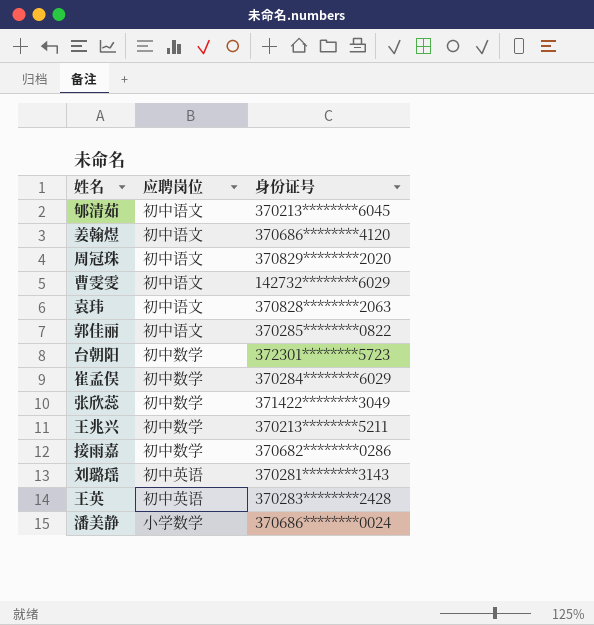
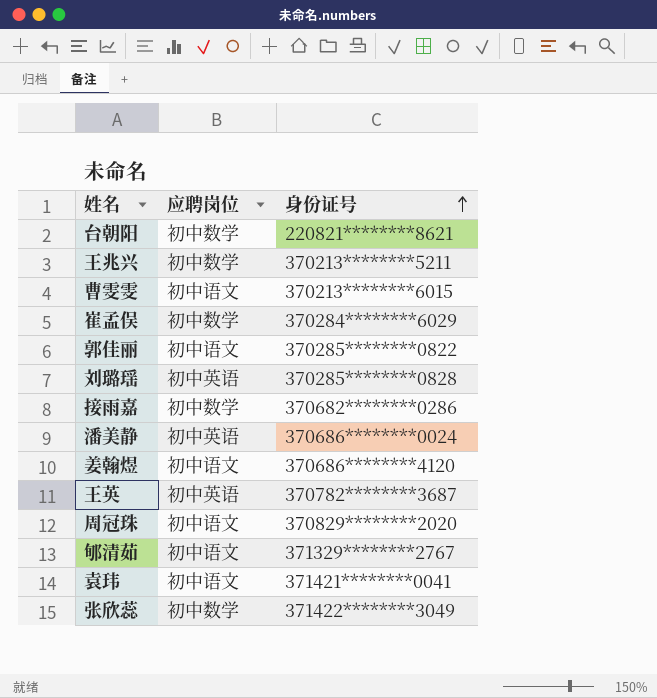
row order: none -> 身份证号 ascending
台朝阳 | 身份证号: 372301********5723 -> 220821********8621
曹雯雯 | 身份证号: 142732********6029 -> 370213********6015
刘璐瑶 | 身份证号: 370281********3143 -> 370285********0828
潘美静 | 应聘岗位: 小学数学 -> 初中英语
王英 | 身份证号: 370283********2428 -> 370782********3687
郇清茹 | 身份证号: 370213********6045 -> 371329********2767
袁玮 | 身份证号: 370828********2063 -> 371421********0041

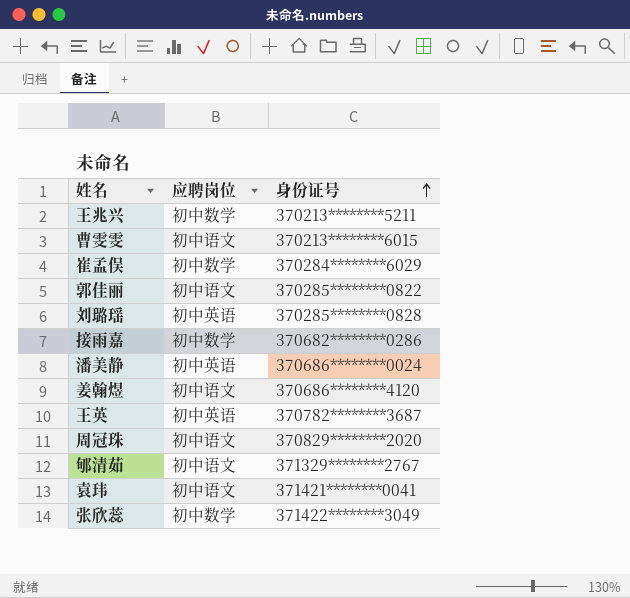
row 台朝阳: 初中数学 | 220821********8621 -> none

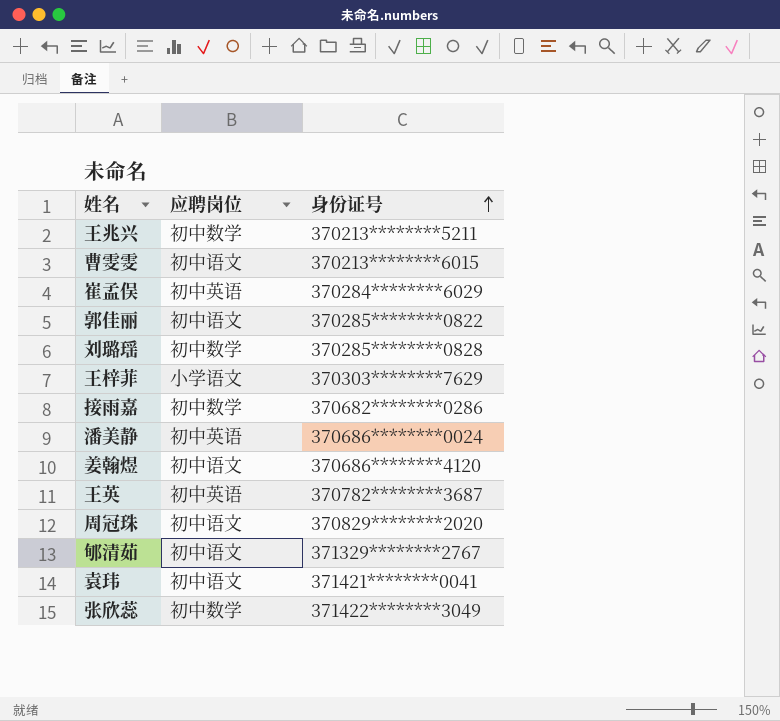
崔孟俣 | 应聘岗位: 初中数学 -> 初中英语
刘璐瑶 | 应聘岗位: 初中英语 -> 初中数学
row 王梓菲: none -> 小学语文 | 370303********7629

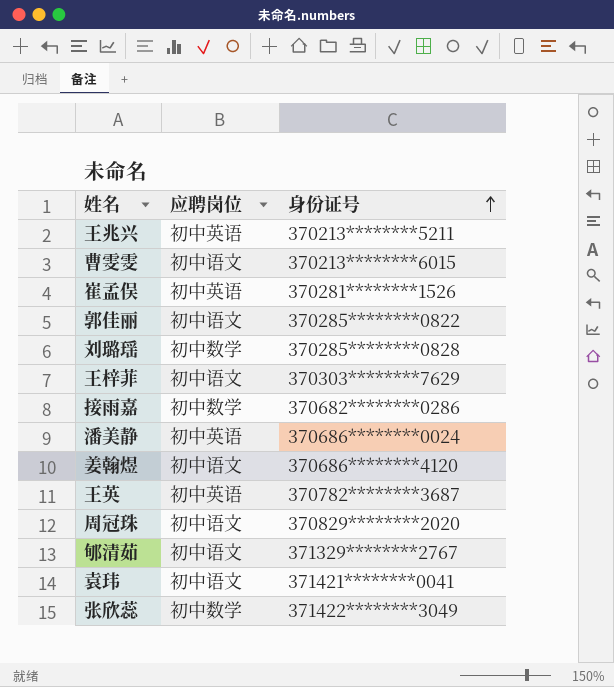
王兆兴 | 应聘岗位: 初中数学 -> 初中英语
崔孟俣 | 身份证号: 370284********6029 -> 370281********1526
王梓菲 | 应聘岗位: 小学语文 -> 初中语文

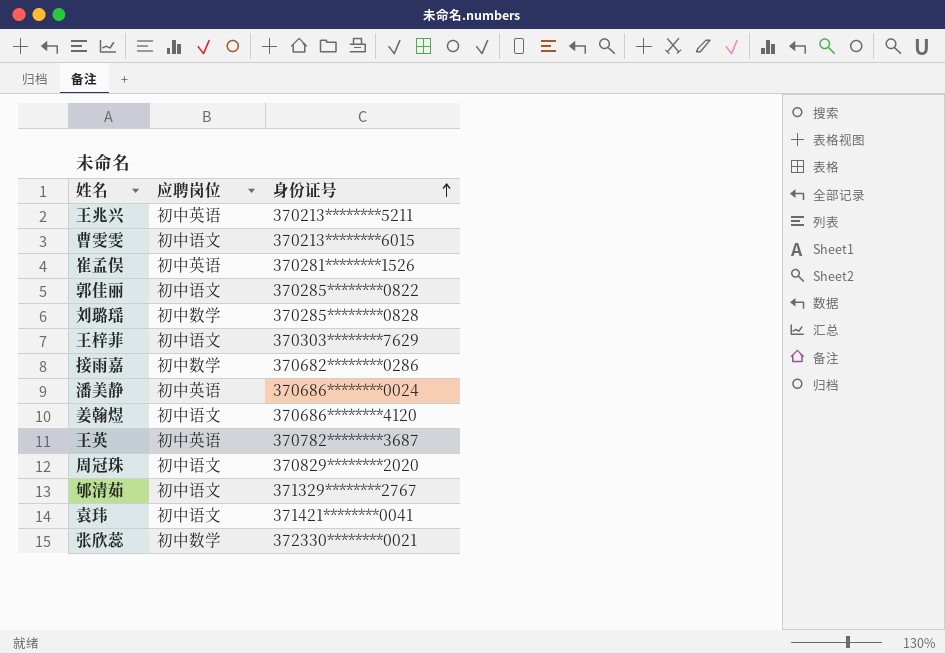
张欣蕊 | 身份证号: 371422********3049 -> 372330********0021

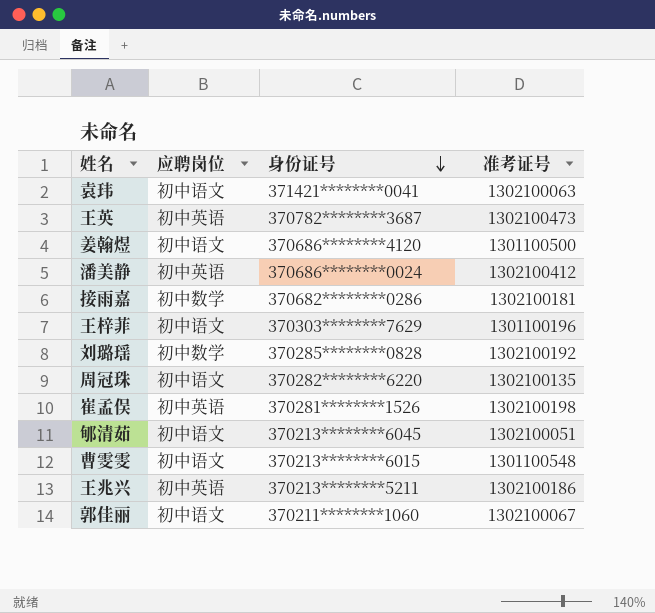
row order: 身份证号 ascending -> 身份证号 descending
column 准考证号 | position: none -> 4
row 张欣蕊: 初中数学 | 372330********0021 -> none
周冠珠 | 身份证号: 370829********2020 -> 370282********6220
郇清茹 | 身份证号: 371329********2767 -> 370213********6045
郭佳丽 | 身份证号: 370285********0822 -> 370211********1060

